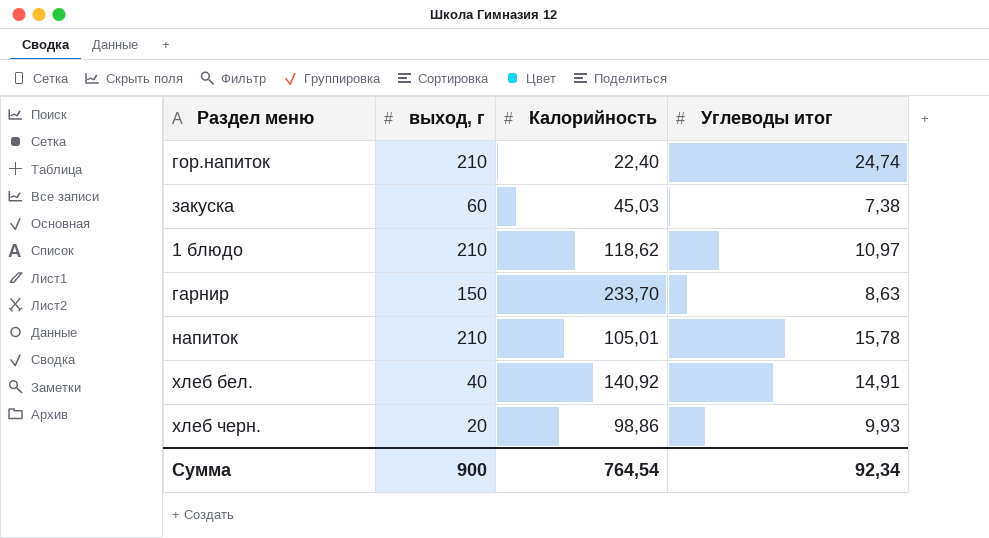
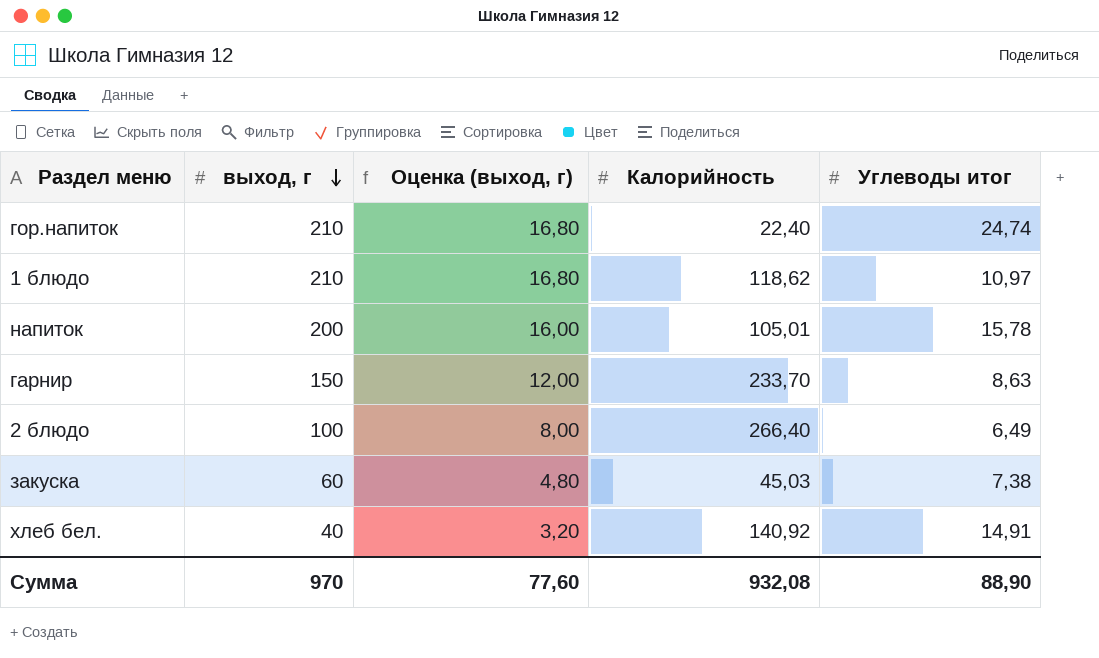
row order: none -> выход, г descending
column Оценка (выход, г) | formula: none -> [выход, г] * 0,08
row хлеб черн.: 20 | 98,86 | 9,93 -> none
напиток | выход, г: 210 -> 200
row 2 блюдо: none -> 100 | 8,00 | 266,40 | 6,49
Сумма | выход, г: 900 -> 970
Сумма | Калорийность: 764,54 -> 932,08
Сумма | Углеводы итог: 92,34 -> 88,90

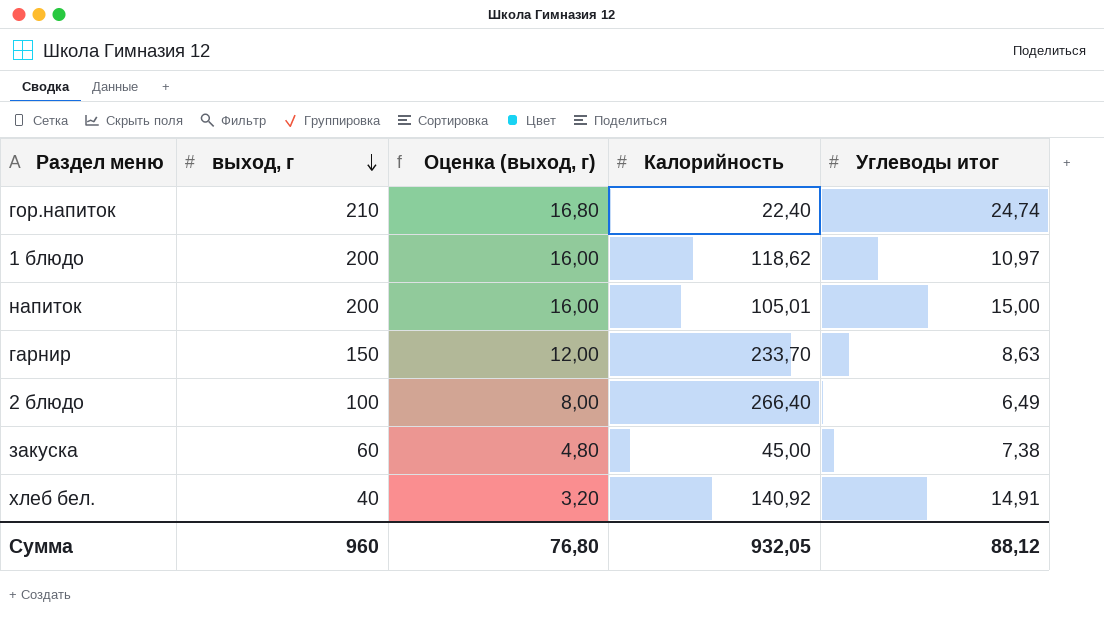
1 блюдо | выход, г: 210 -> 200
1 блюдо | Оценка (выход, г): 16,80 -> 16,00
напиток | Углеводы итог: 15,78 -> 15,00
закуска | Калорийность: 45,03 -> 45,00
Сумма | выход, г: 970 -> 960
Сумма | Оценка (выход, г): 77,60 -> 76,80
Сумма | Калорийность: 932,08 -> 932,05
Сумма | Углеводы итог: 88,90 -> 88,12

